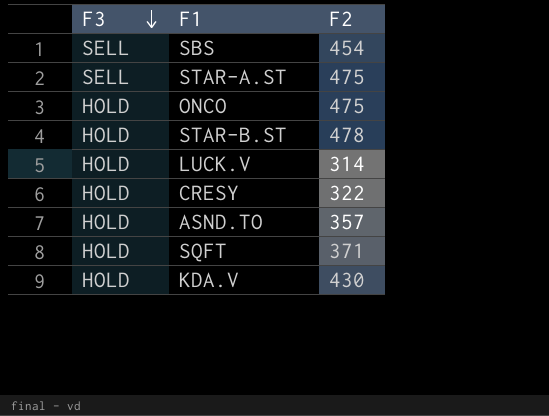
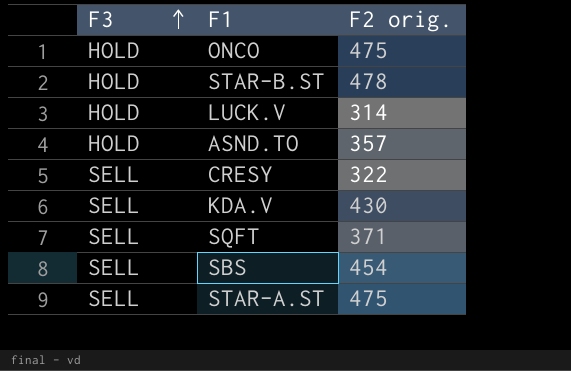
row order: F3 descending -> F3 ascending
column name: F2 -> F2 orig.
CRESY | F3: HOLD -> SELL
KDA.V | F3: HOLD -> SELL
SQFT | F3: HOLD -> SELL

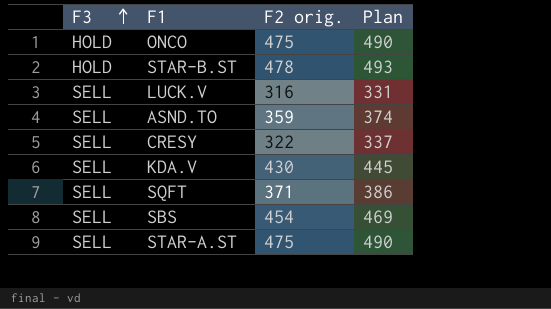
column Plan | formula: none -> [F2 orig.] + 15
LUCK.V | F3: HOLD -> SELL
LUCK.V | F2 orig.: 314 -> 316
ASND.TO | F3: HOLD -> SELL
ASND.TO | F2 orig.: 357 -> 359

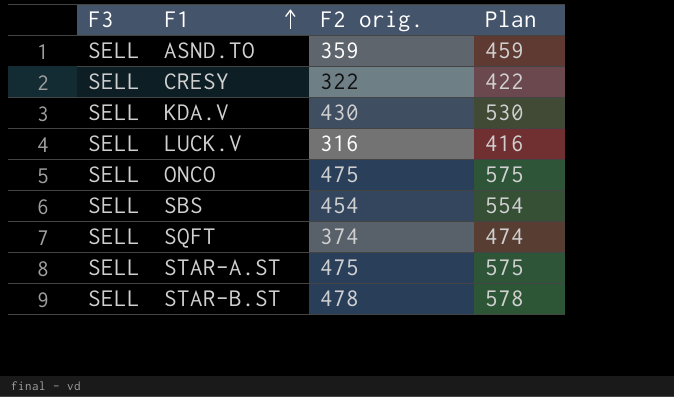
row order: F3 ascending -> F1 ascending
column Plan | formula: [F2 orig.] + 15 -> [F2 orig.] + 100
ONCO | F3: HOLD -> SELL
SQFT | F2 orig.: 371 -> 374
STAR-B.ST | F3: HOLD -> SELL

